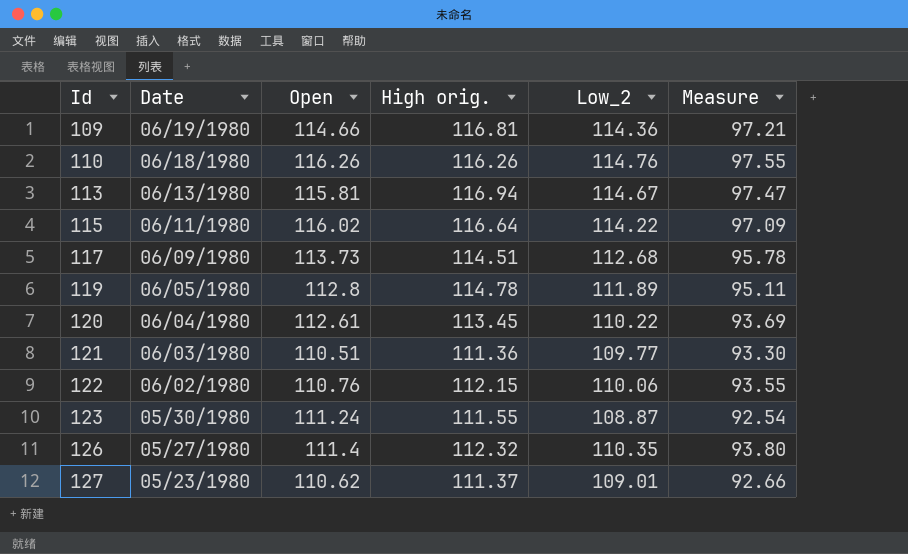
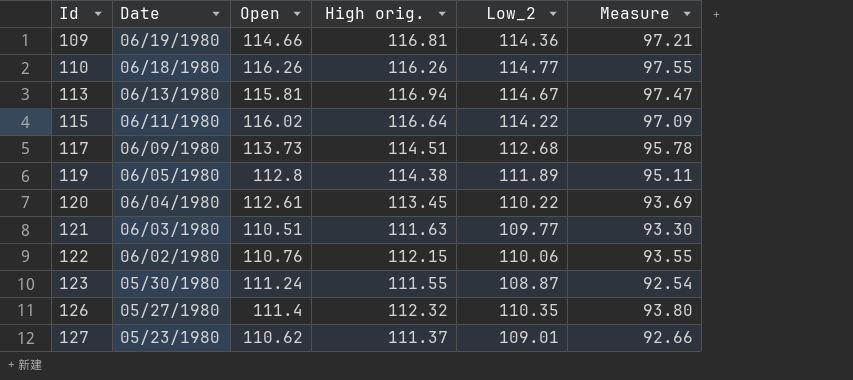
110 | Low_2: 114.76 -> 114.77
119 | High orig.: 114.78 -> 114.38
121 | High orig.: 111.36 -> 111.63

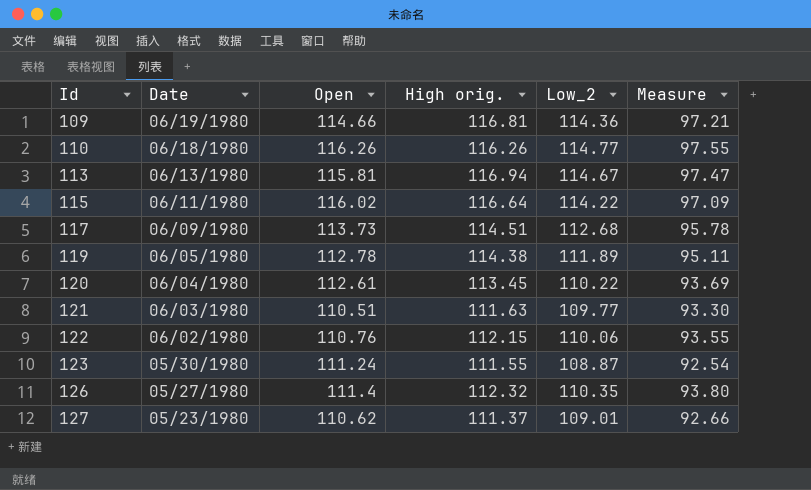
119 | Open: 112.8 -> 112.78

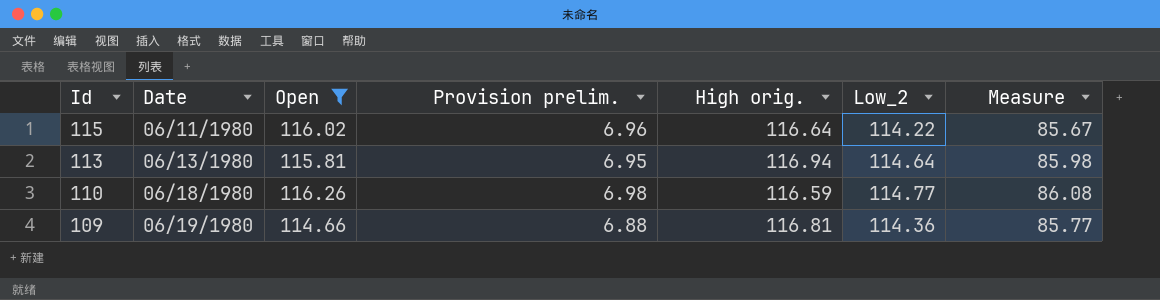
filter: none -> Open >= 114.66
row order: Id ascending -> Id descending
column Provision prelim. | formula: none -> [Open] * 0.06
column Measure | formula: [Low_2] * 0.85 -> [Low_2] * 0.75
113 | Low_2: 114.67 -> 114.64
110 | High orig.: 116.26 -> 116.59

